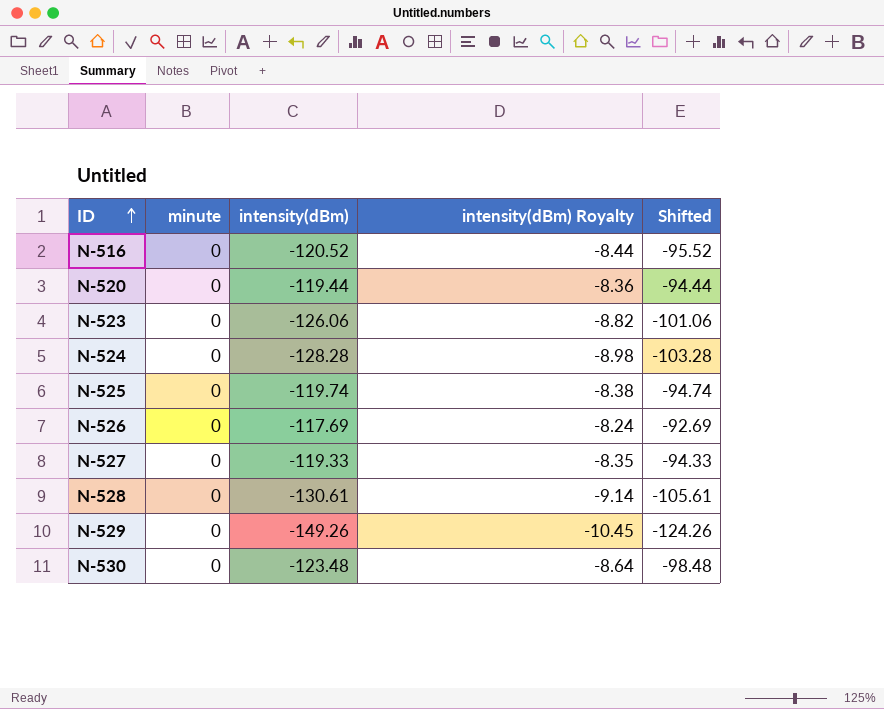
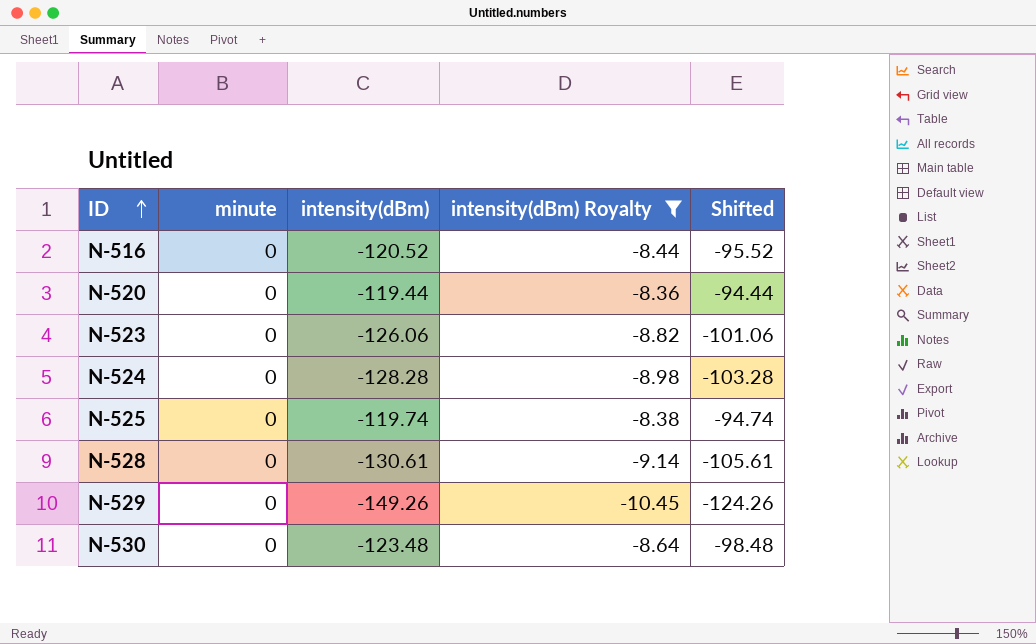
filter: none -> intensity(dBm) Royalty <= -8.36

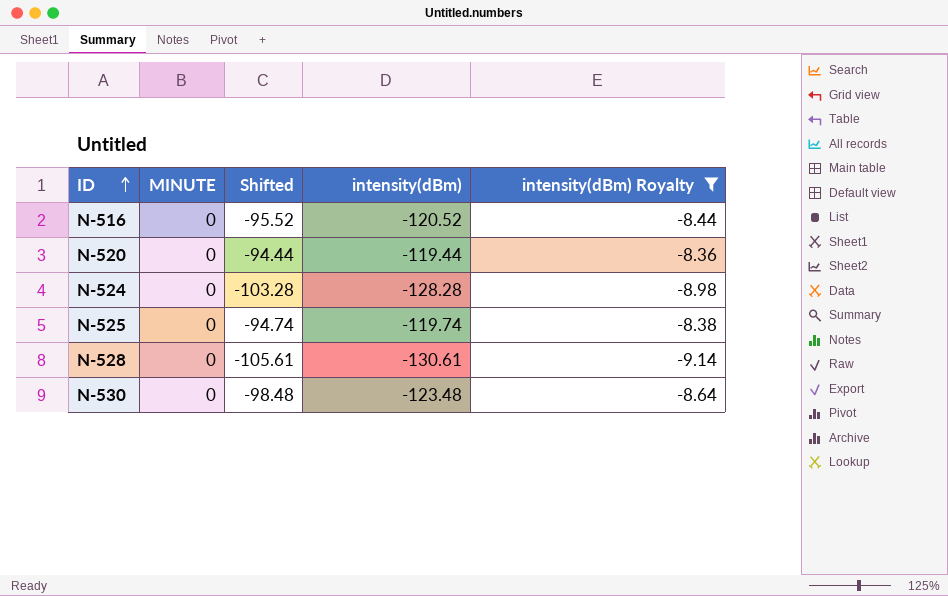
column name: minute -> MINUTE
column Shifted | position: 5 -> 3
row N-523: 0 | -126.06 | -8.82 | -101.06 -> none
row N-529: 0 | -149.26 | -10.45 | -124.26 -> none

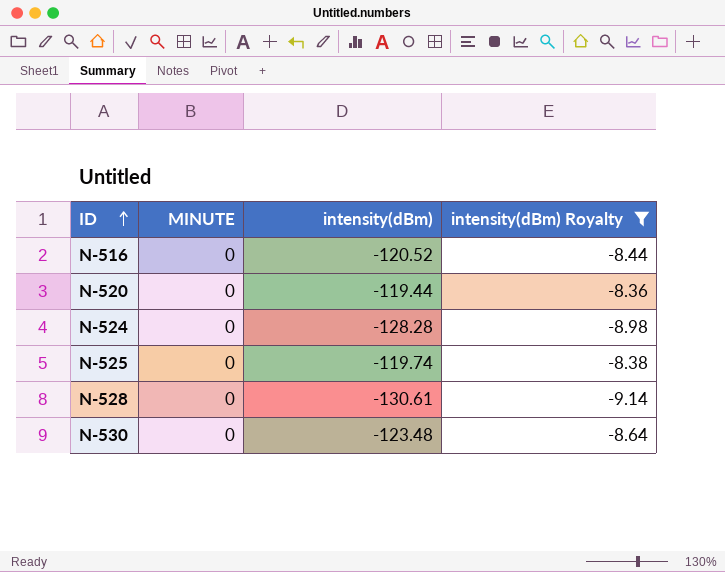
column Shifted | formula: [intensity(dBm)] + 25 -> none

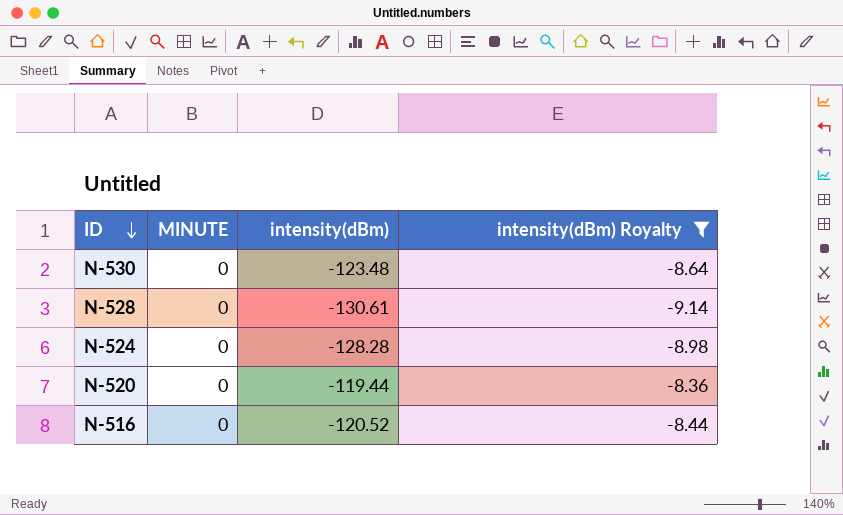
row order: ID ascending -> ID descending
row N-525: 0 | -119.74 | -8.38 -> none

